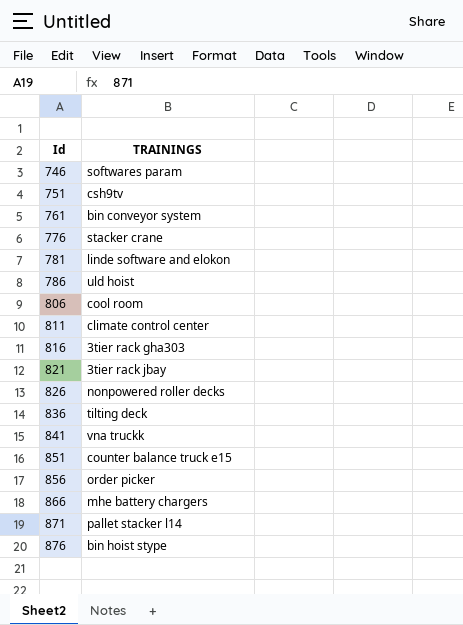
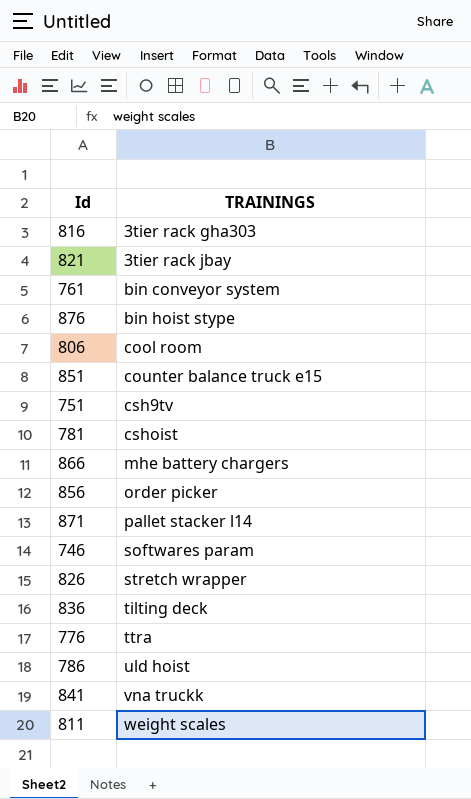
row order: Id ascending -> TRAININGS ascending
781 | TRAININGS: linde software and elokon -> cshoist
826 | TRAININGS: nonpowered roller decks -> stretch wrapper
776 | TRAININGS: stacker crane -> ttra
811 | TRAININGS: climate control center -> weight scales

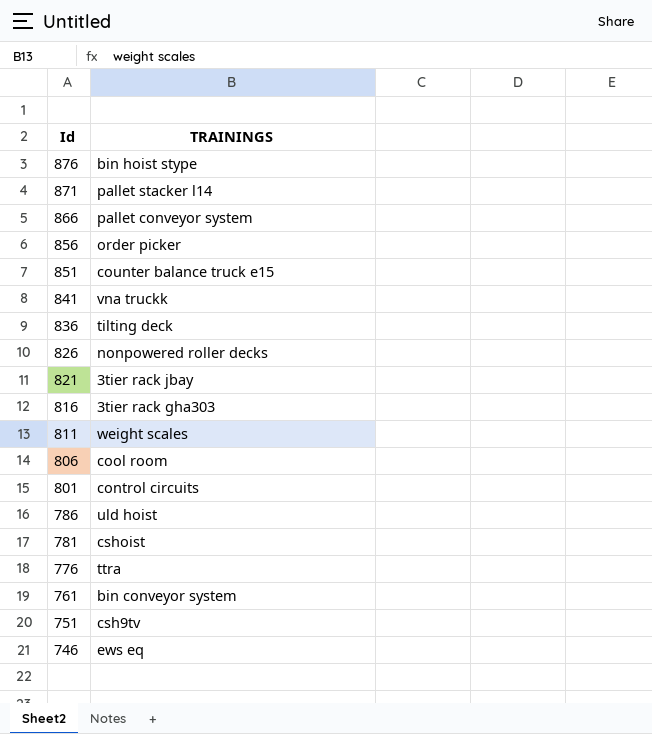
row order: TRAININGS ascending -> Id descending
866 | TRAININGS: mhe battery chargers -> pallet conveyor system
826 | TRAININGS: stretch wrapper -> nonpowered roller decks
row 801: none -> control circuits
746 | TRAININGS: softwares param -> ews eq

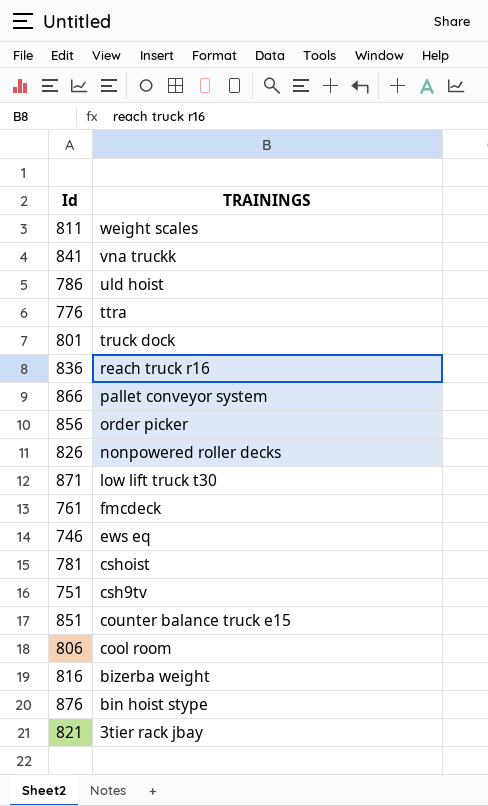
row order: Id descending -> TRAININGS descending
801 | TRAININGS: control circuits -> truck dock
836 | TRAININGS: tilting deck -> reach truck r16
871 | TRAININGS: pallet stacker l14 -> low lift truck t30
761 | TRAININGS: bin conveyor system -> fmcdeck
816 | TRAININGS: 3tier rack gha303 -> bizerba weight

